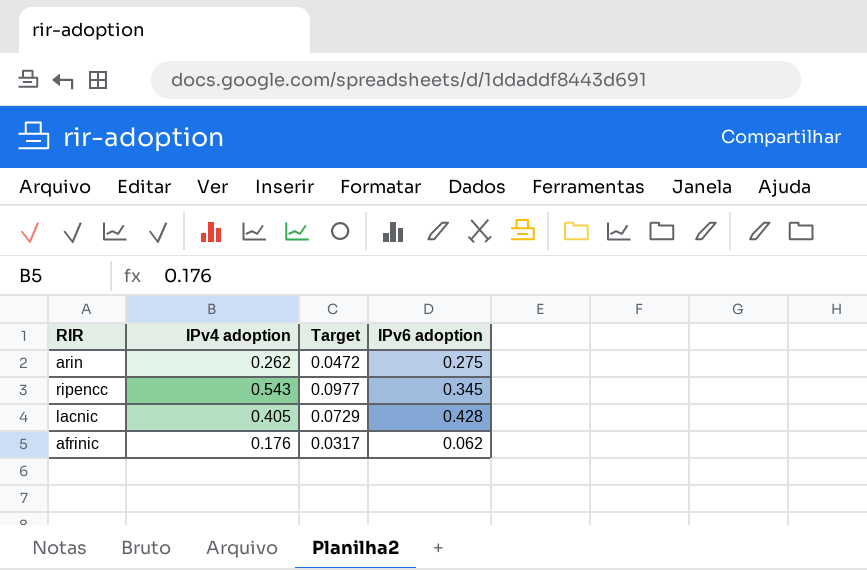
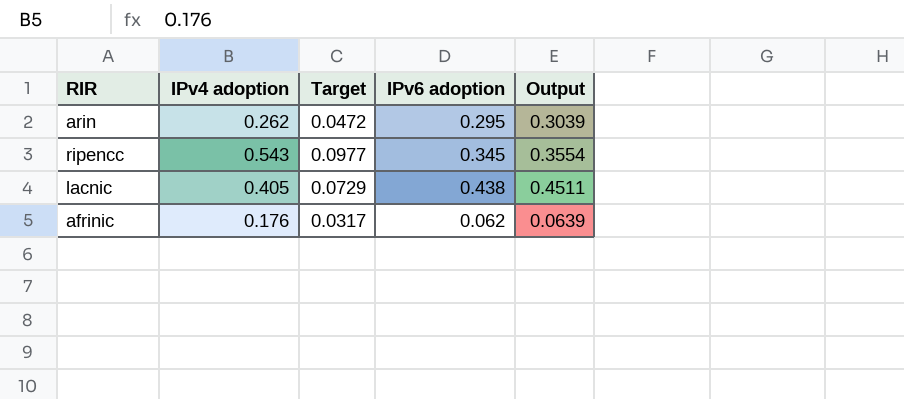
column Output | formula: none -> [IPv6 adoption] * 1.03
arin | IPv6 adoption: 0.275 -> 0.295
lacnic | IPv6 adoption: 0.428 -> 0.438

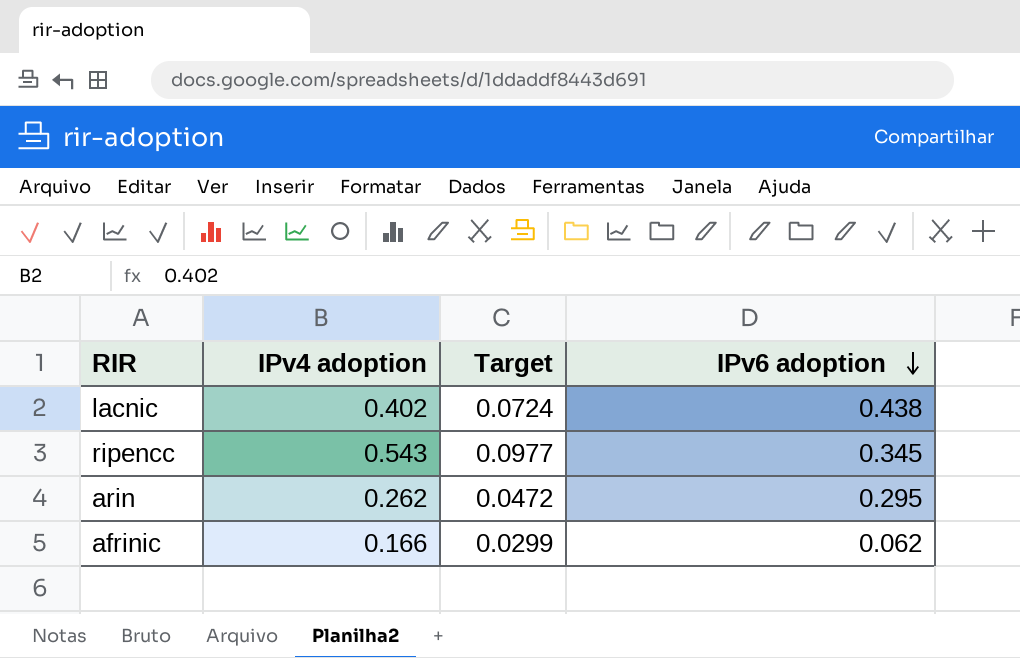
row order: none -> IPv6 adoption descending
column Output | formula: [IPv6 adoption] * 1.03 -> none
lacnic | IPv4 adoption: 0.405 -> 0.402
lacnic | Target: 0.0729 -> 0.0724
afrinic | IPv4 adoption: 0.176 -> 0.166
afrinic | Target: 0.0317 -> 0.0299

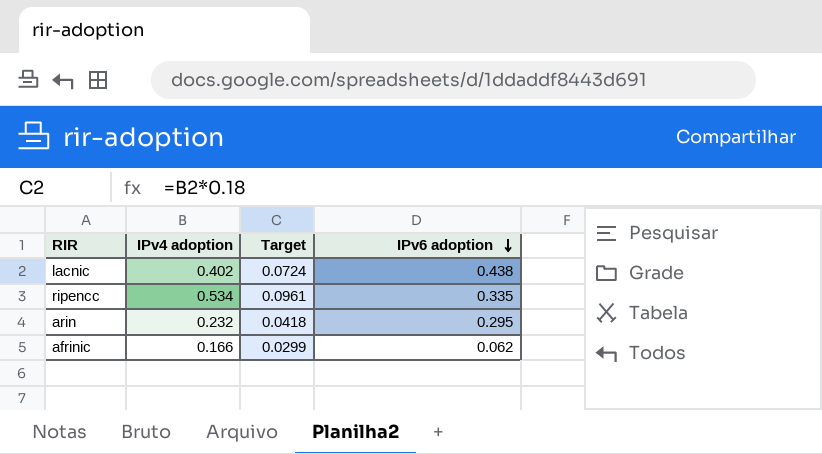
ripencc | IPv4 adoption: 0.543 -> 0.534
ripencc | Target: 0.0977 -> 0.0961
ripencc | IPv6 adoption: 0.345 -> 0.335
arin | IPv4 adoption: 0.262 -> 0.232
arin | Target: 0.0472 -> 0.0418

